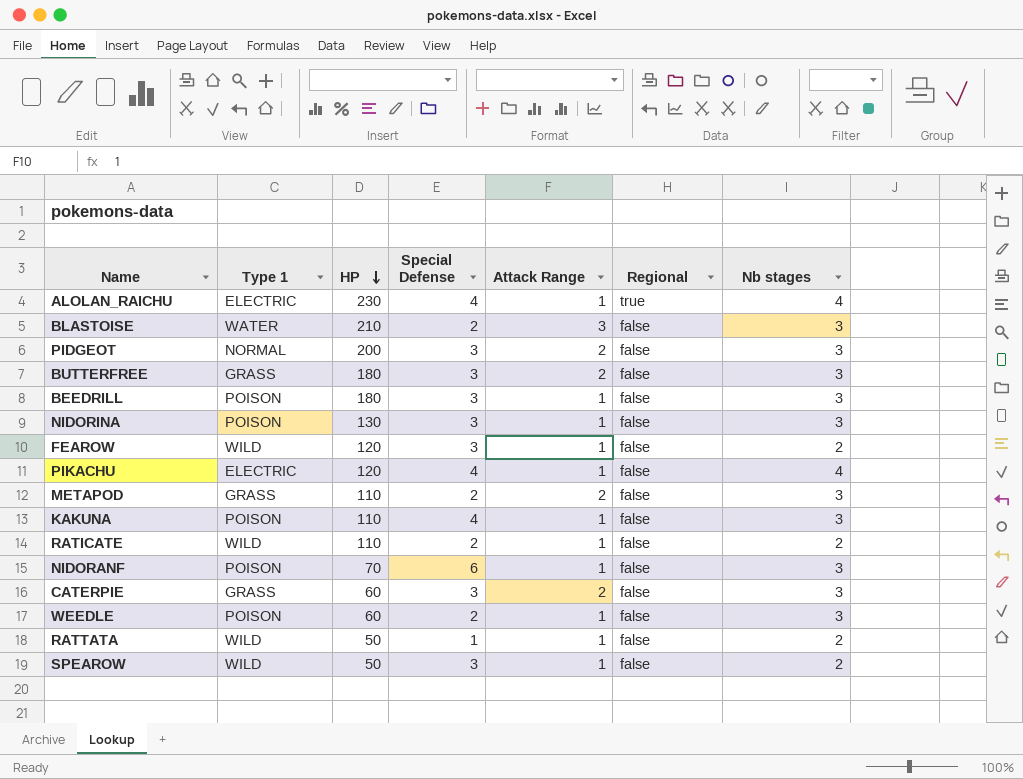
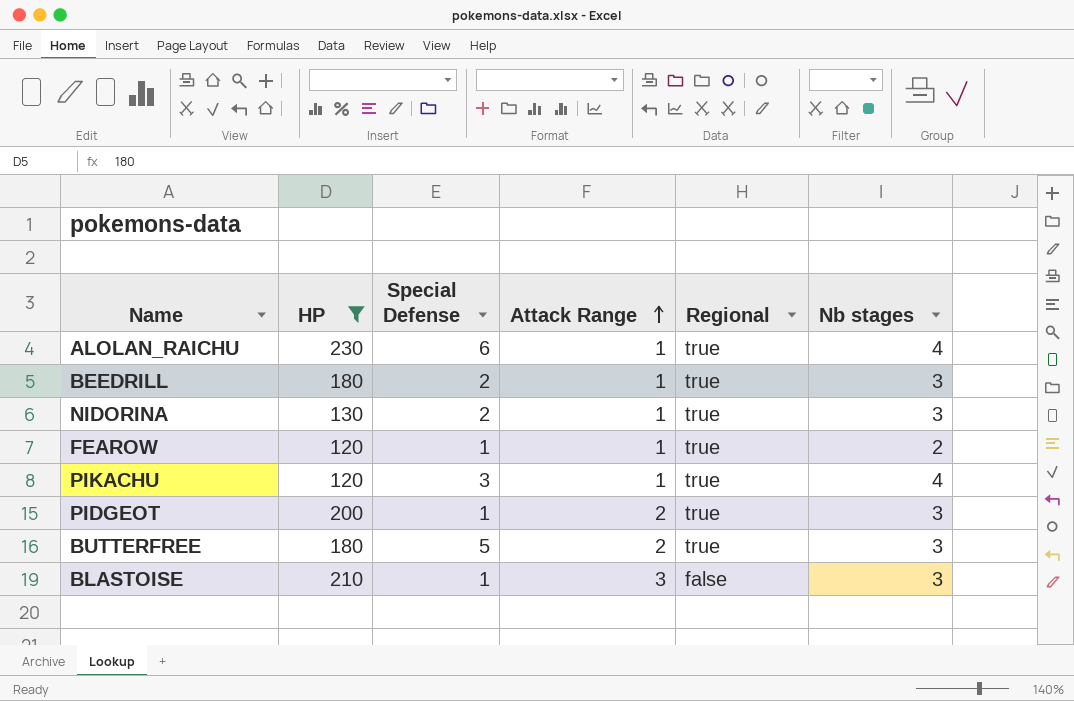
filter: none -> HP >= 120
row order: HP descending -> Attack Range ascending
column Type 1 | position: 2 -> none
ALOLAN_RAICHU | Special Defense: 4 -> 6
BEEDRILL | Special Defense: 3 -> 2
BEEDRILL | Regional: false -> true
NIDORINA | Special Defense: 3 -> 2
NIDORINA | Regional: false -> true
FEAROW | Special Defense: 3 -> 1
FEAROW | Regional: false -> true
PIKACHU | Special Defense: 4 -> 3
PIKACHU | Regional: false -> true
PIDGEOT | Special Defense: 3 -> 1
PIDGEOT | Regional: false -> true
BUTTERFREE | Special Defense: 3 -> 5
BUTTERFREE | Regional: false -> true
BLASTOISE | Special Defense: 2 -> 1

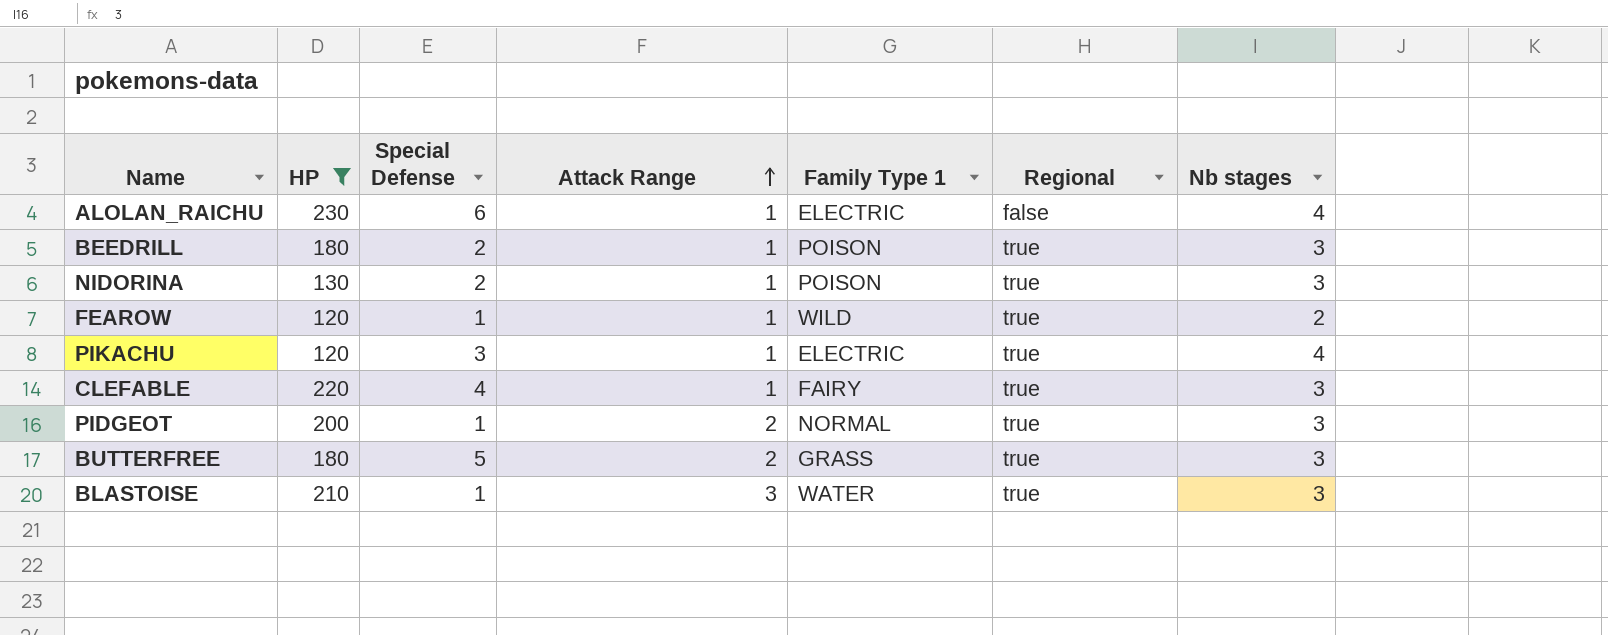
column Family Type 1 | position: none -> 5
ALOLAN_RAICHU | Regional: true -> false
row CLEFABLE: none -> 220 | 4 | 1 | FAIRY | true | 3
BLASTOISE | Regional: false -> true

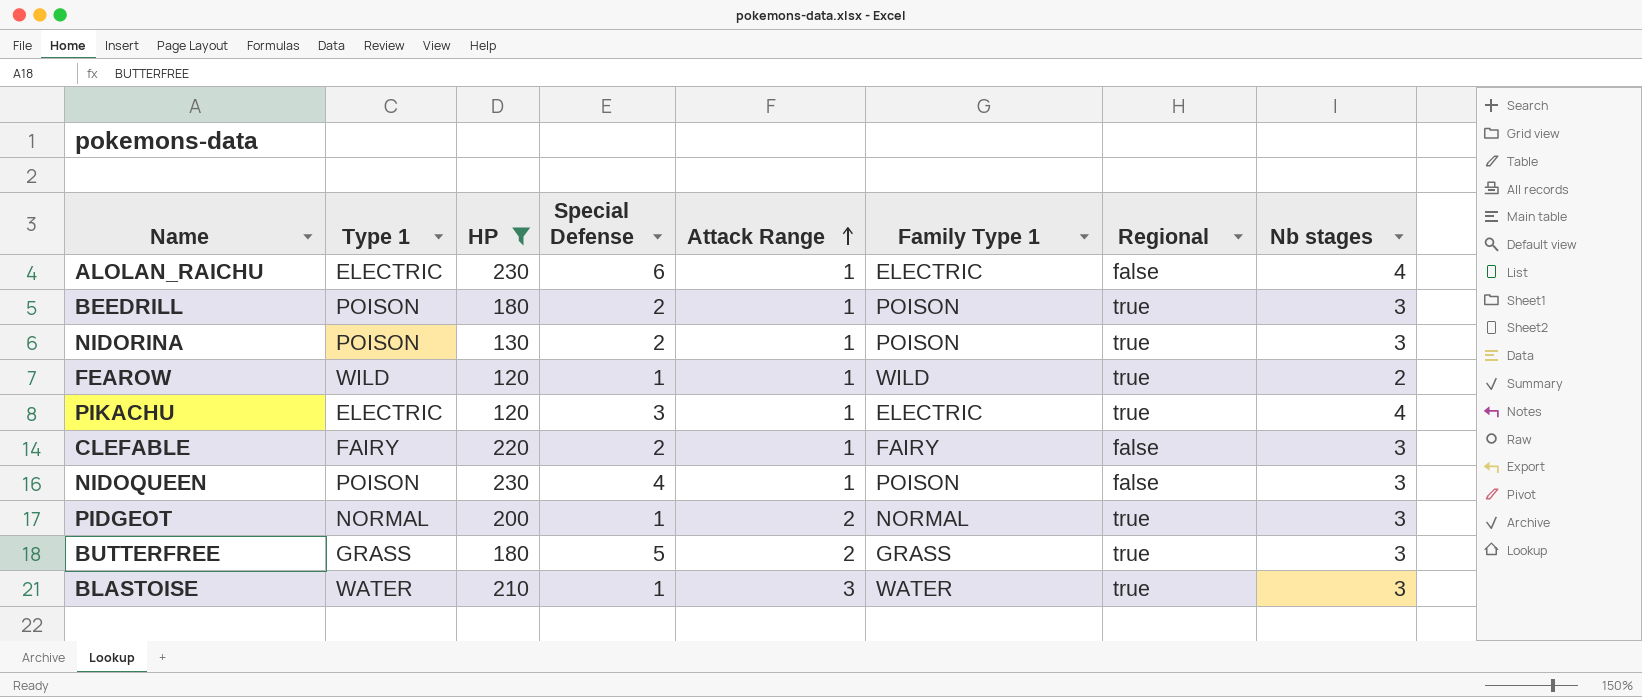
column Type 1 | position: none -> 2
CLEFABLE | Special Defense: 4 -> 2
CLEFABLE | Regional: true -> false
row NIDOQUEEN: none -> POISON | 230 | 4 | 1 | POISON | false | 3

